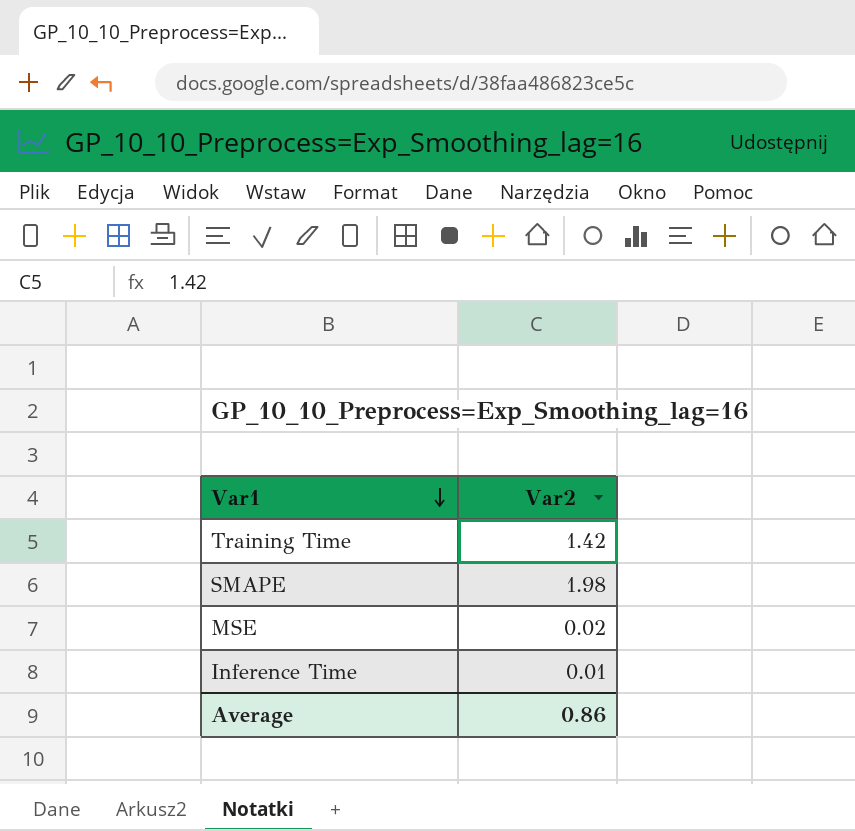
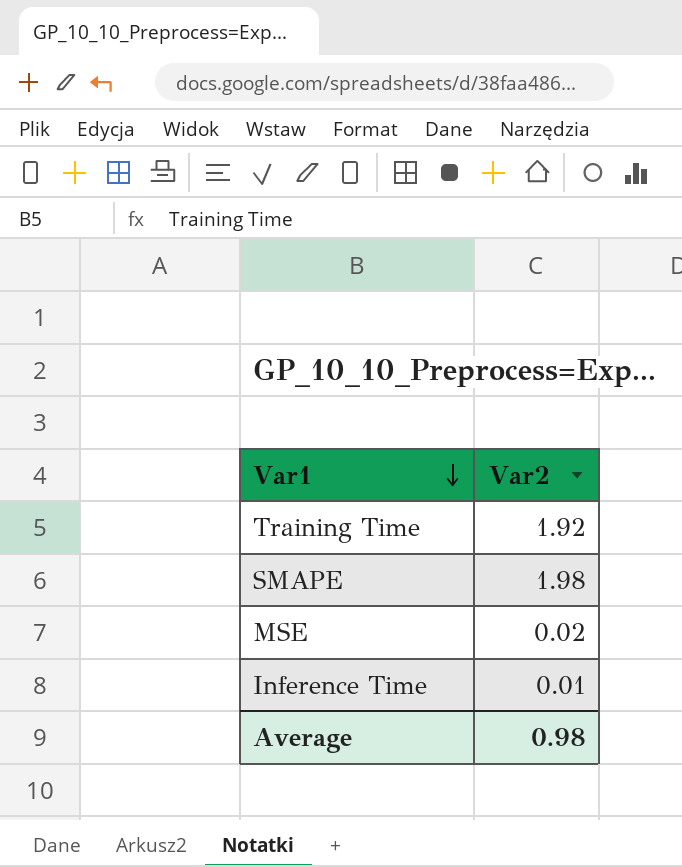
Training Time | Var2: 1.42 -> 1.92
Average | Var2: 0.86 -> 0.98

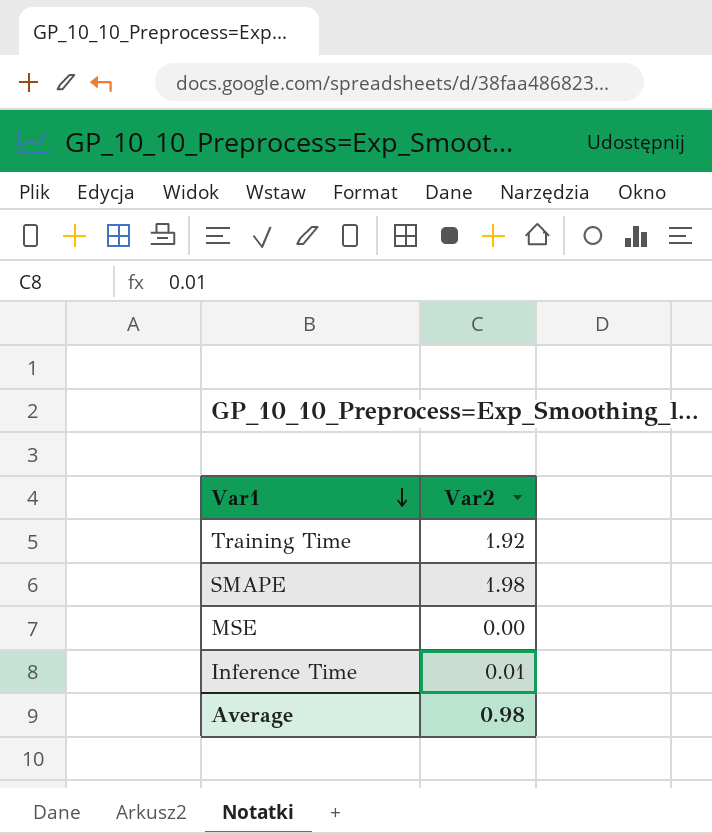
MSE | Var2: 0.02 -> 0.00

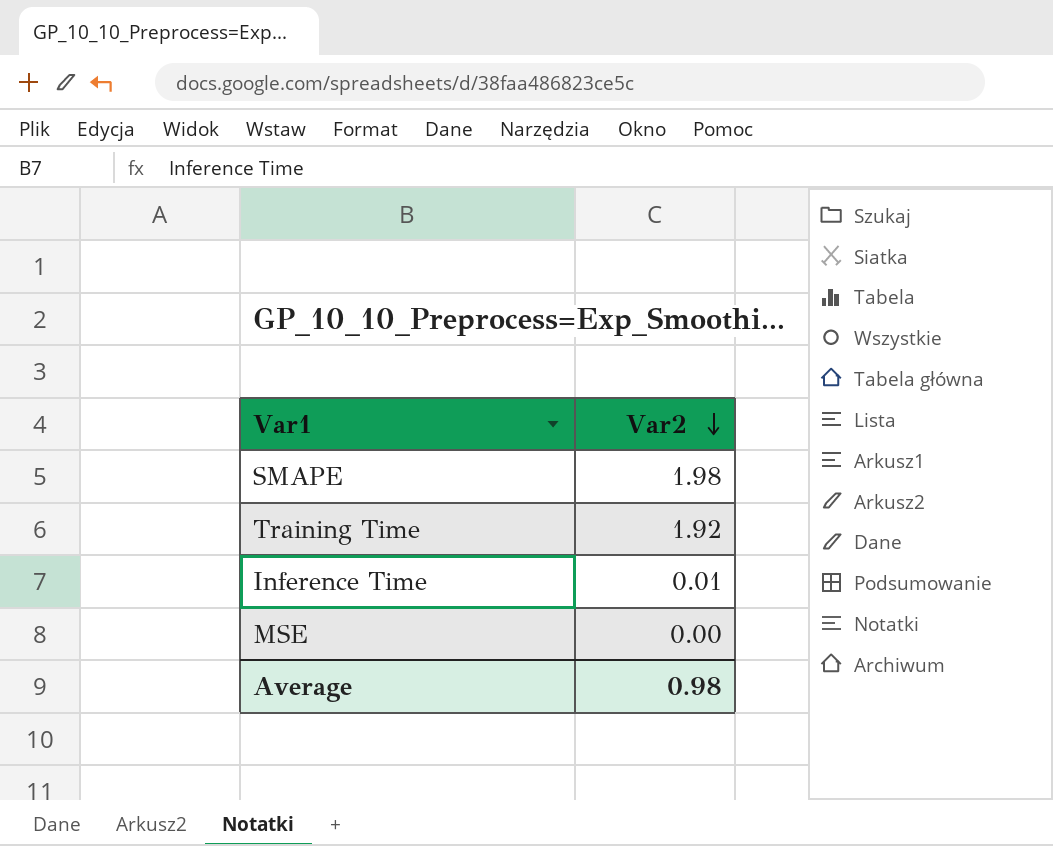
row order: Var1 descending -> Var2 descending

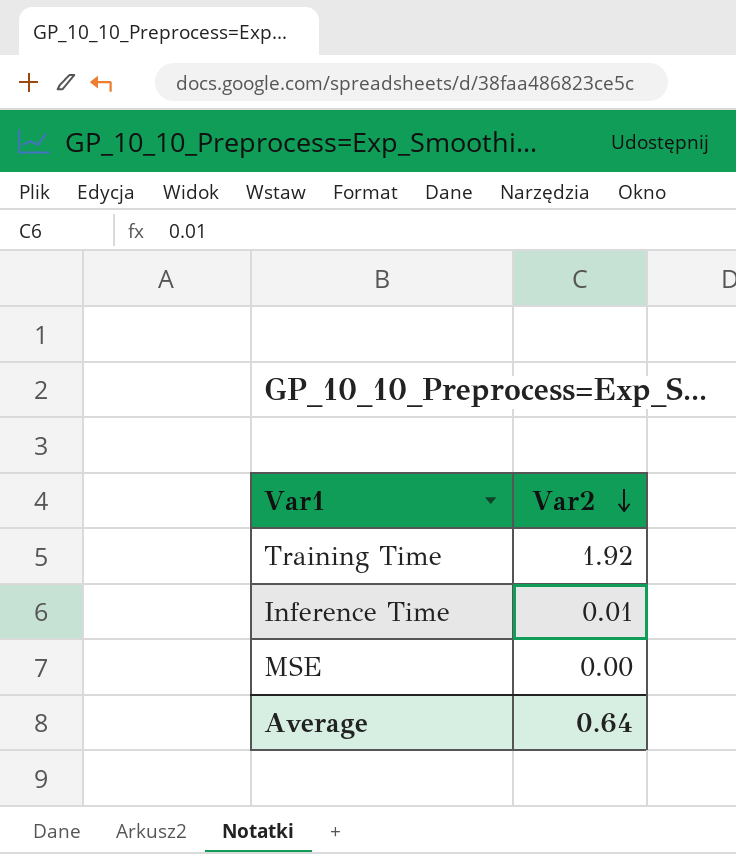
row SMAPE: 1.98 -> none
Average | Var2: 0.98 -> 0.64

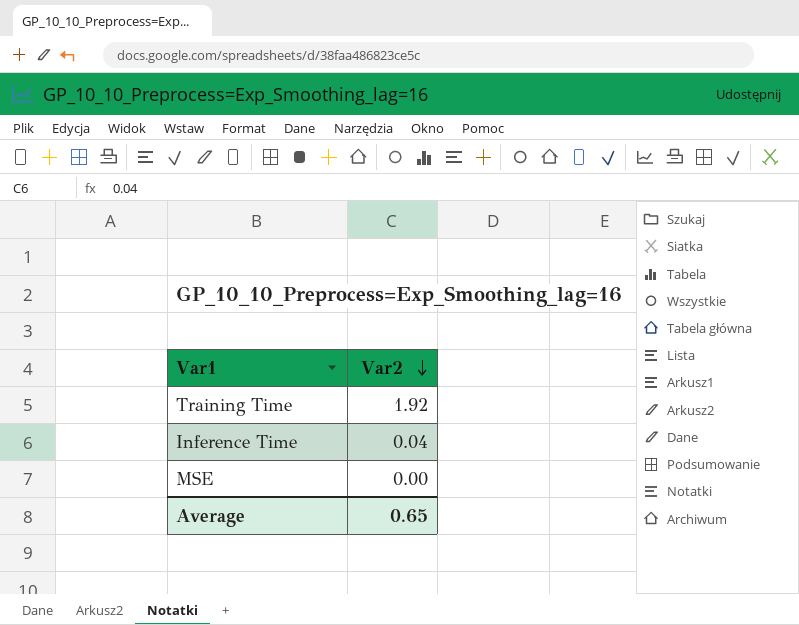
Inference Time | Var2: 0.01 -> 0.04
Average | Var2: 0.64 -> 0.65

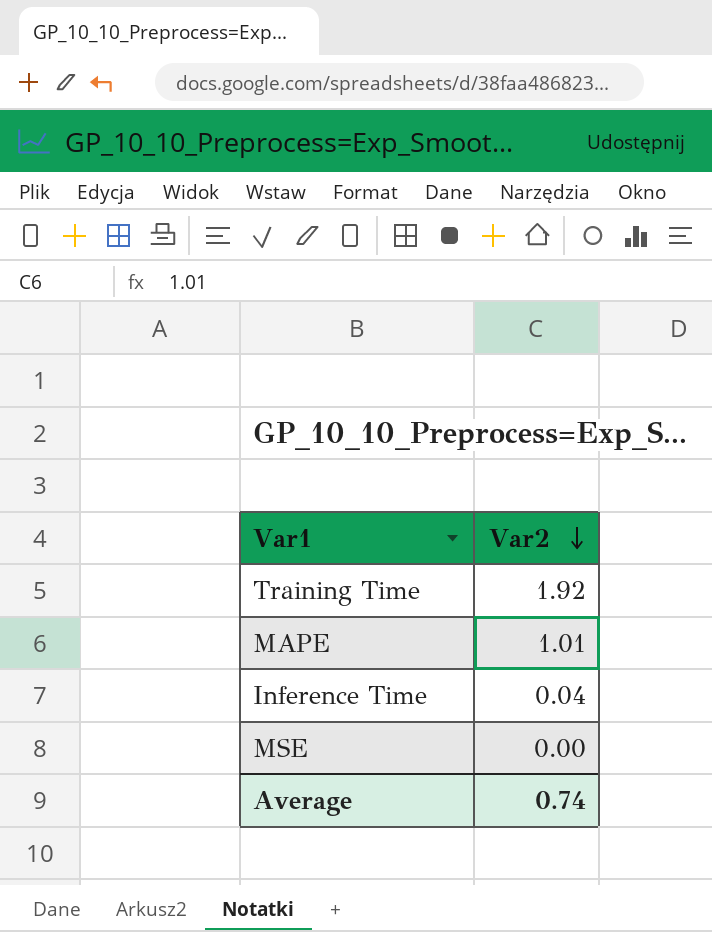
row MAPE: none -> 1.01
Average | Var2: 0.65 -> 0.74

